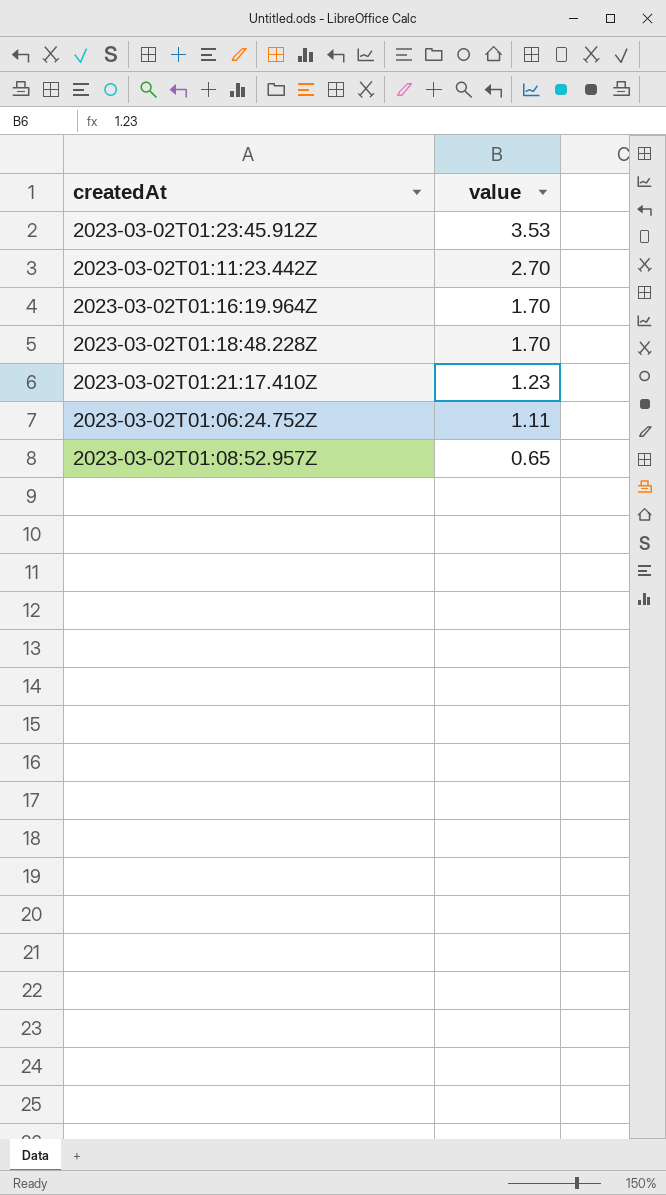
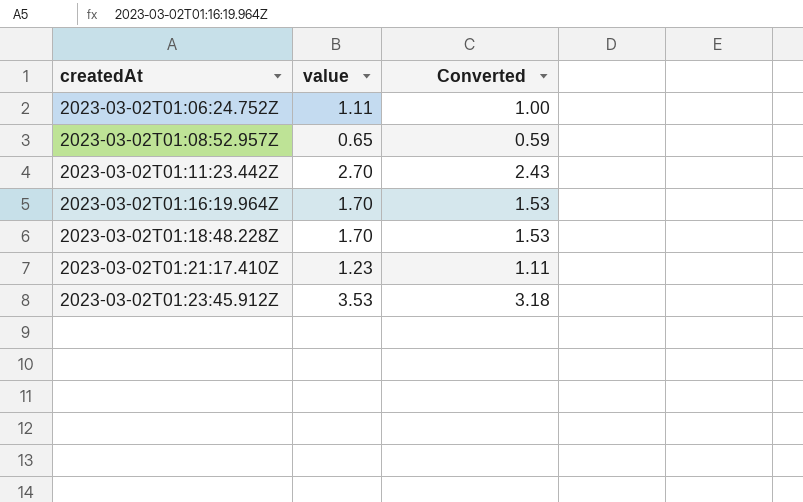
row order: value descending -> createdAt ascending
column Converted | formula: none -> [value] * 0.9

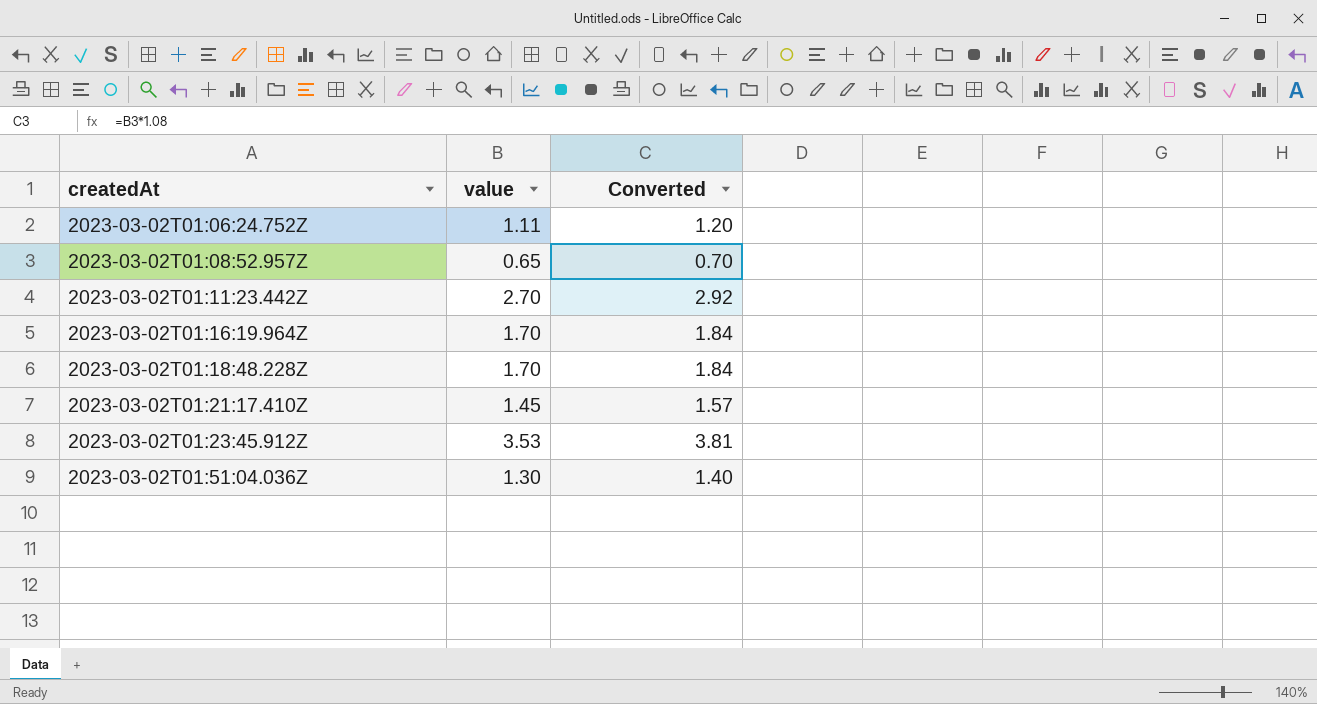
column Converted | formula: [value] * 0.9 -> [value] * 1.08
2023-03-02T01:21:17.410Z | value: 1.23 -> 1.45
row 2023-03-02T01:51:04.036Z: none -> 1.30 | 1.40

